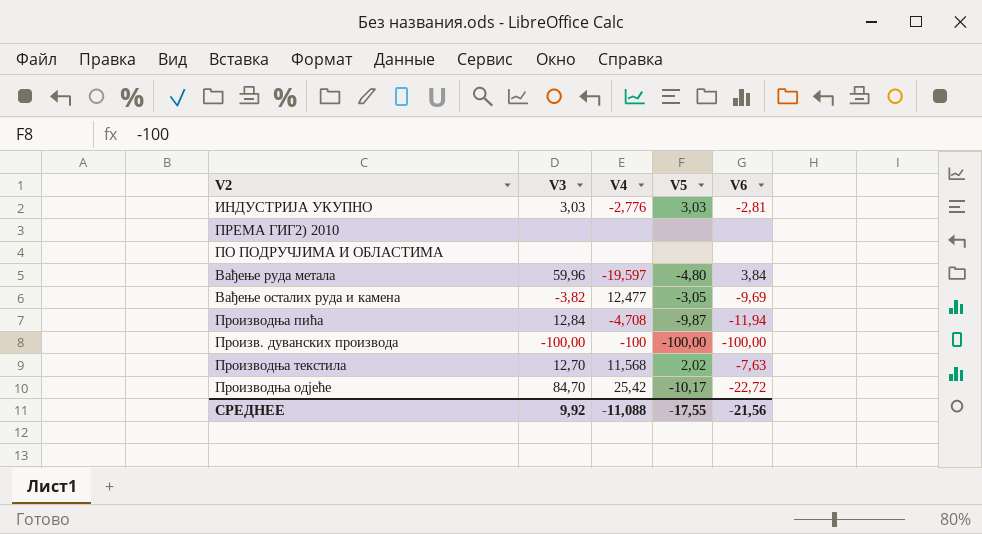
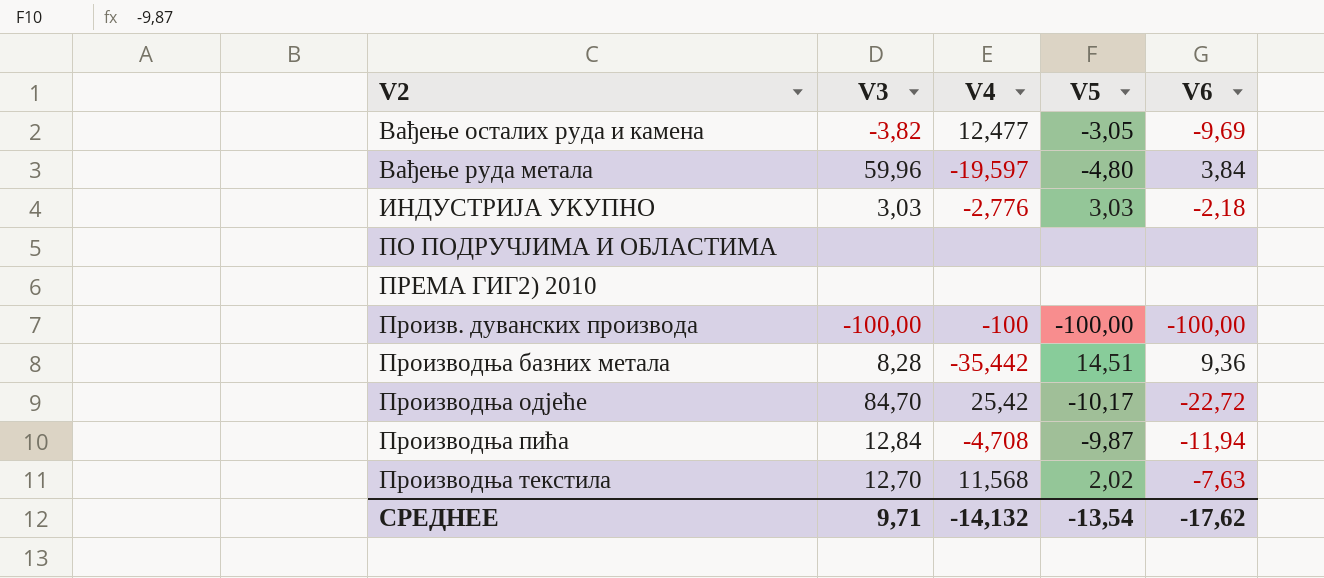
row order: none -> V2 ascending
ИНДУСТРИЈА УКУПНО | V6: -2,81 -> -2,18
row Производња базних метала: none -> 8,28 | -35,442 | 14,51 | 9,36
СРЕДНЕЕ | V3: 9,92 -> 9,71
СРЕДНЕЕ | V4: -11,088 -> -14,132
СРЕДНЕЕ | V5: -17,55 -> -13,54
СРЕДНЕЕ | V6: -21,56 -> -17,62

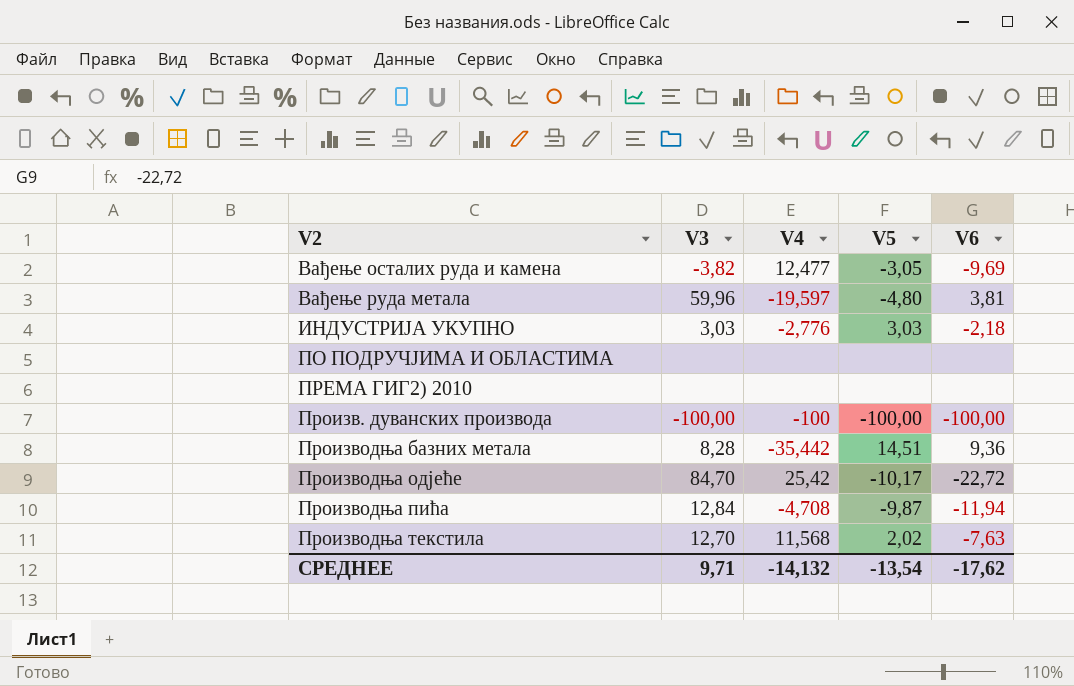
Вађење руда метала | V6: 3,84 -> 3,81

